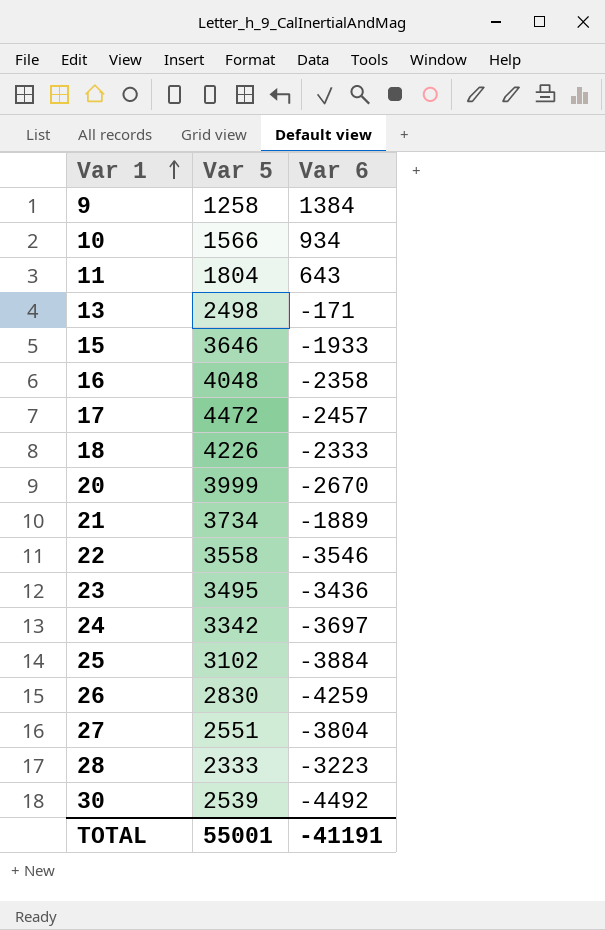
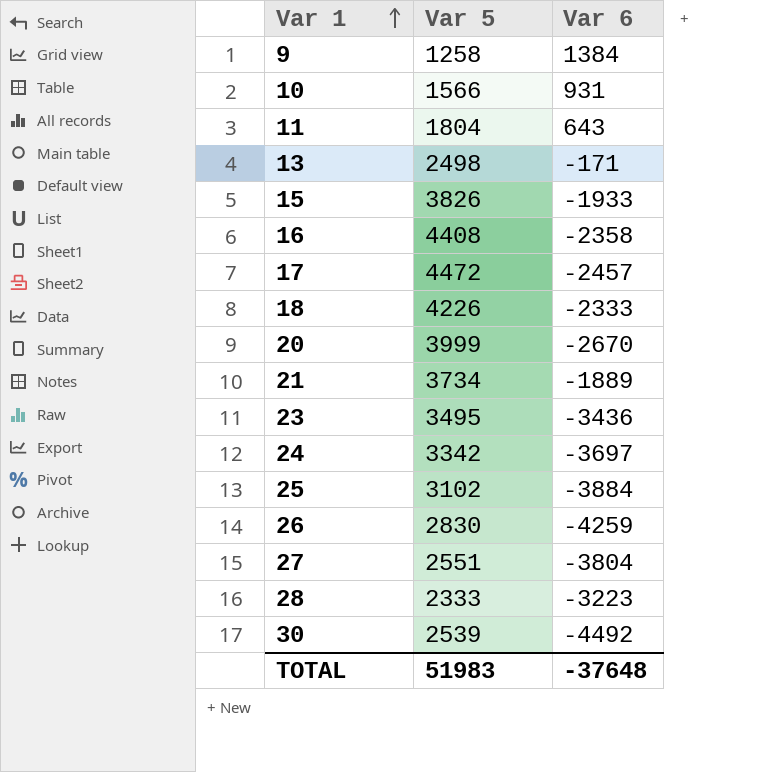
row 22: 3558 | -3546 -> none
10 | Var 6: 934 -> 931
15 | Var 5: 3646 -> 3826
16 | Var 5: 4048 -> 4408
TOTAL | Var 5: 55001 -> 51983
TOTAL | Var 6: -41191 -> -37648

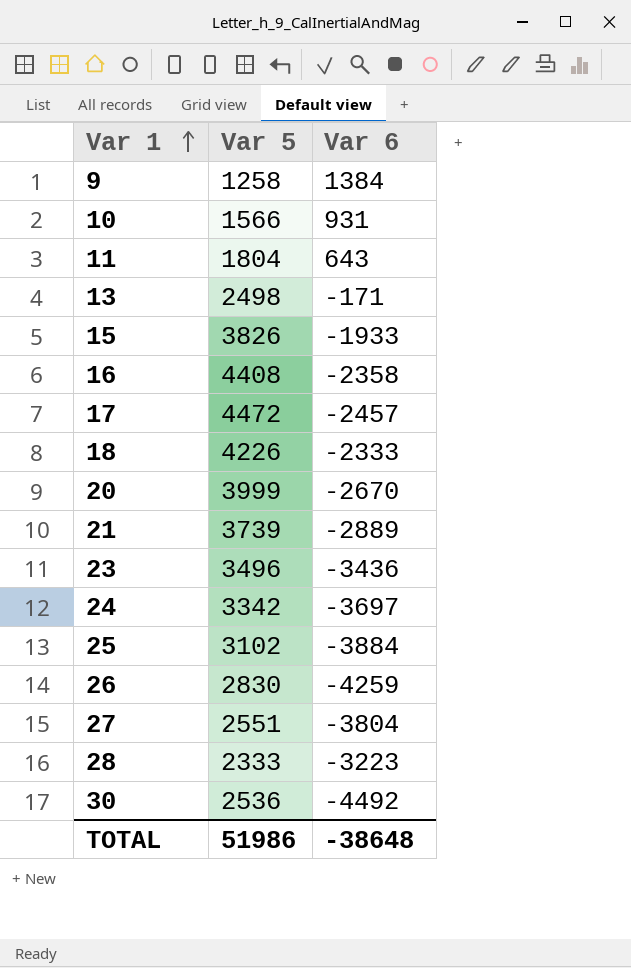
21 | Var 5: 3734 -> 3739
21 | Var 6: -1889 -> -2889
23 | Var 5: 3495 -> 3496
30 | Var 5: 2539 -> 2536
TOTAL | Var 5: 51983 -> 51986
TOTAL | Var 6: -37648 -> -38648

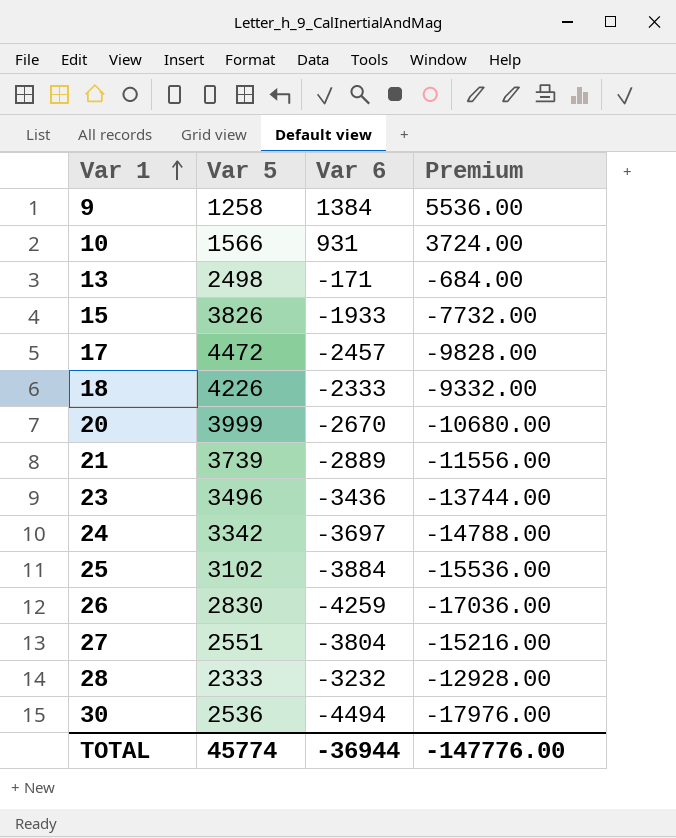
column Premium | formula: none -> [Var 6] * 4
row 11: 1804 | 643 -> none
row 16: 4408 | -2358 -> none
28 | Var 6: -3223 -> -3232
30 | Var 6: -4492 -> -4494
TOTAL | Var 5: 51986 -> 45774
TOTAL | Var 6: -38648 -> -36944

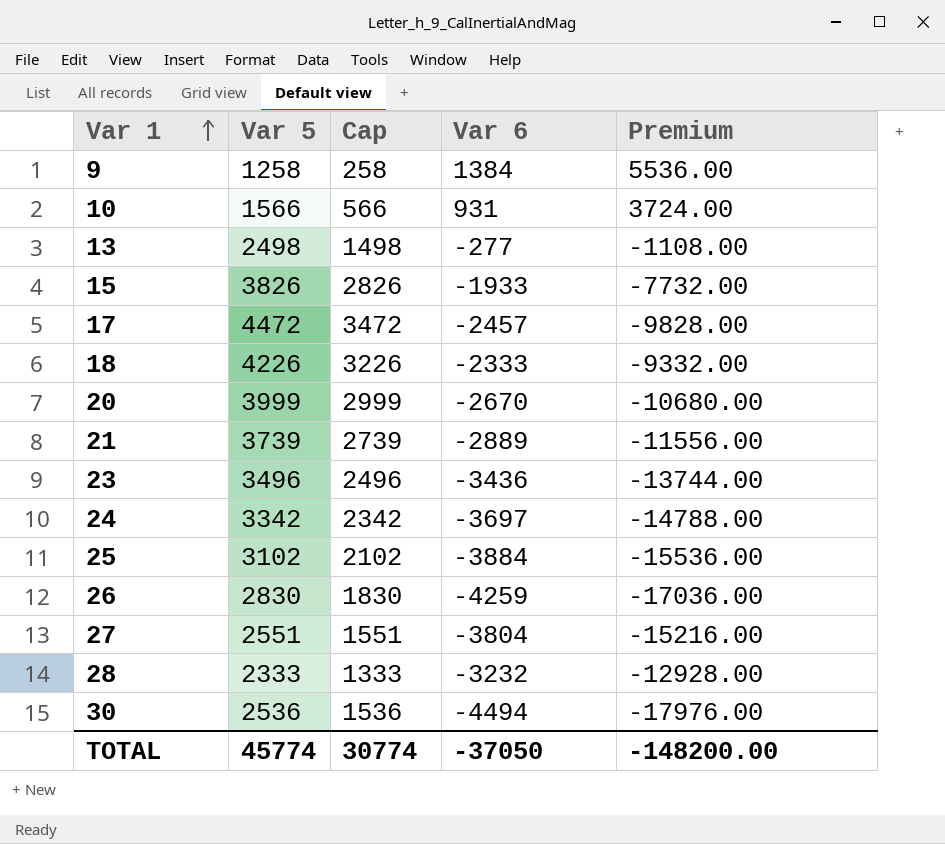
column Cap | formula: none -> [Var 5] - 1000
13 | Var 6: -171 -> -277
13 | Premium: -684.00 -> -1108.00
TOTAL | Var 6: -36944 -> -37050
TOTAL | Premium: -147776.00 -> -148200.00

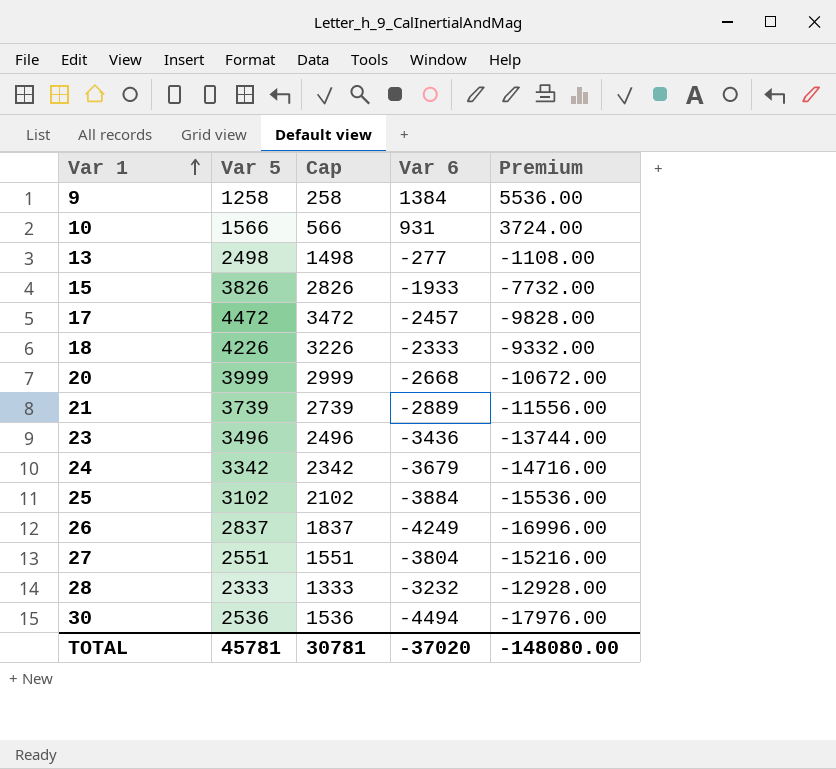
20 | Var 6: -2670 -> -2668
20 | Premium: -10680.00 -> -10672.00
24 | Var 6: -3697 -> -3679
24 | Premium: -14788.00 -> -14716.00
26 | Var 5: 2830 -> 2837
26 | Cap: 1830 -> 1837
26 | Var 6: -4259 -> -4249
26 | Premium: -17036.00 -> -16996.00
TOTAL | Var 5: 45774 -> 45781
TOTAL | Cap: 30774 -> 30781
TOTAL | Var 6: -37050 -> -37020
TOTAL | Premium: -148200.00 -> -148080.00

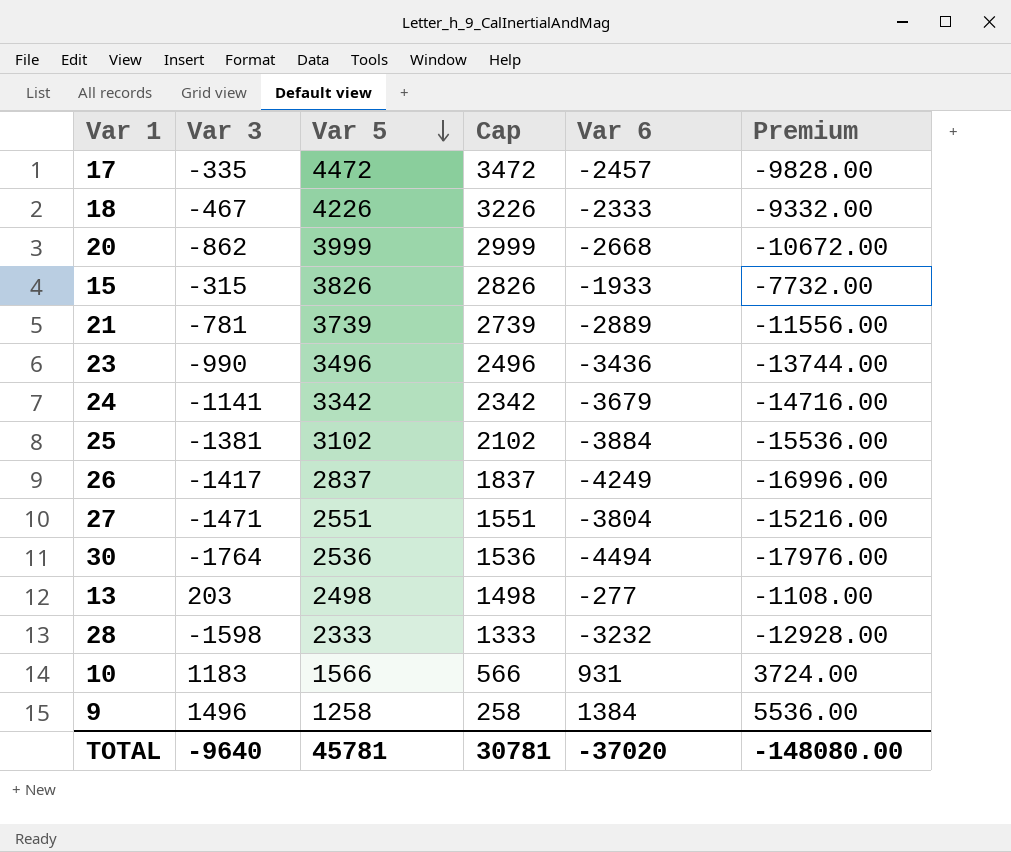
row order: Var 1 ascending -> Var 5 descending
column Var 3 | position: none -> 2

